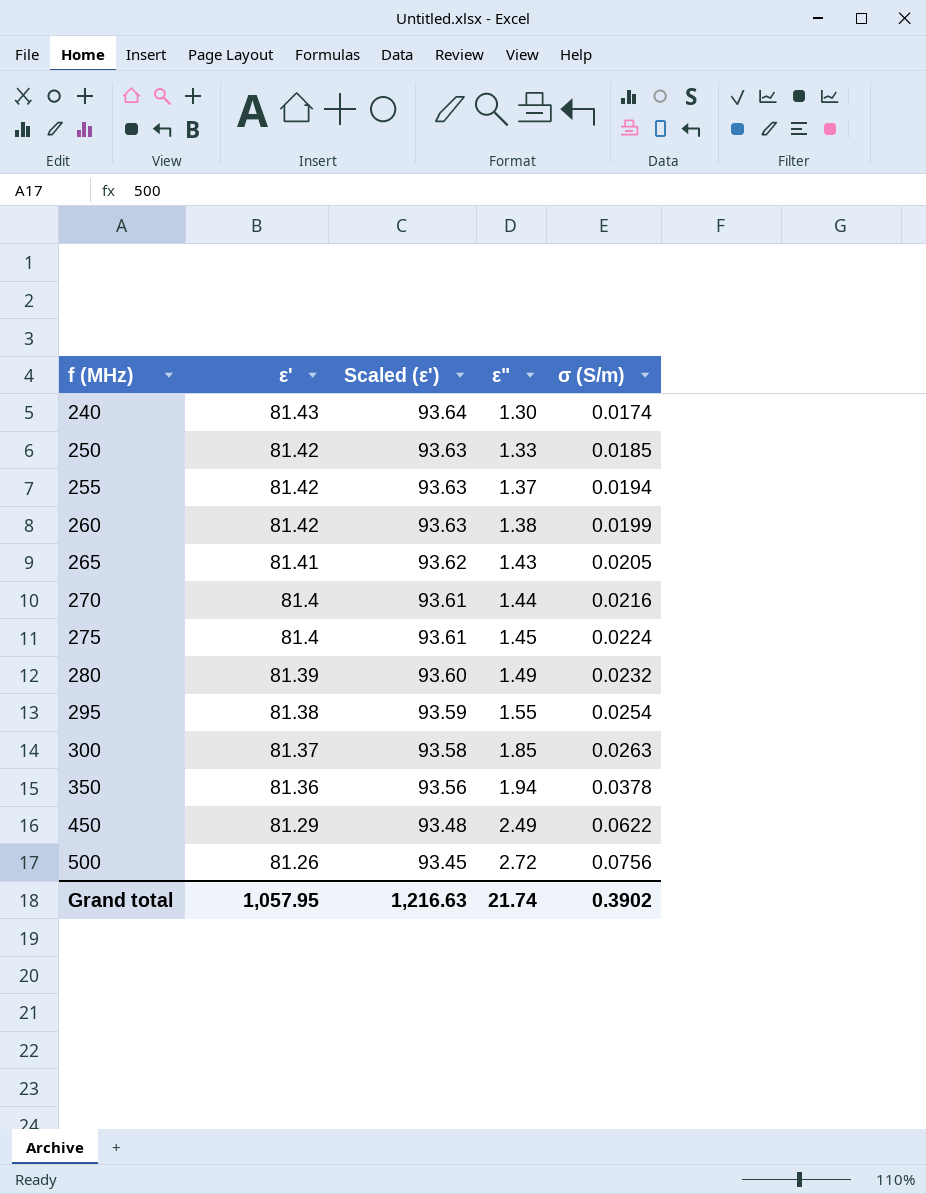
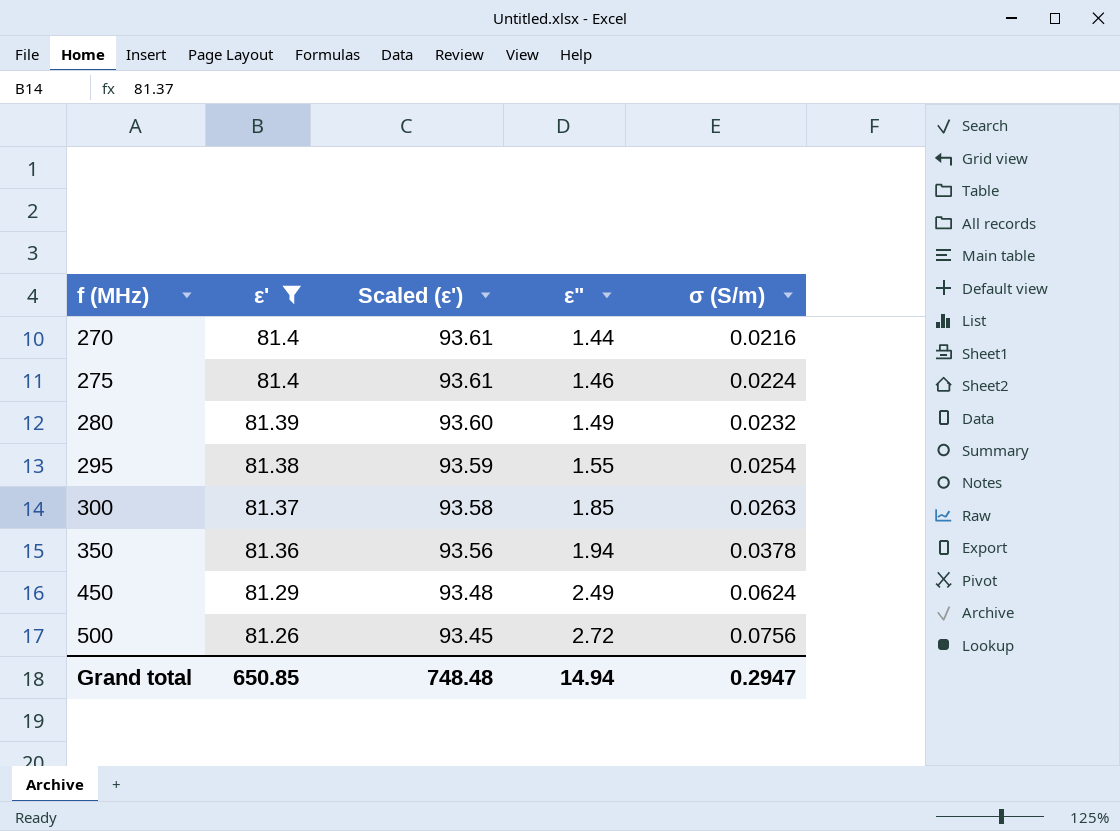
filter: none -> ε' <= 81.4
275 | ε": 1.45 -> 1.46
450 | σ (S/m): 0.0622 -> 0.0624
Grand total | ε': 1,057.95 -> 650.85
Grand total | Scaled (ε'): 1,216.63 -> 748.48
Grand total | ε": 21.74 -> 14.94
Grand total | σ (S/m): 0.3902 -> 0.2947

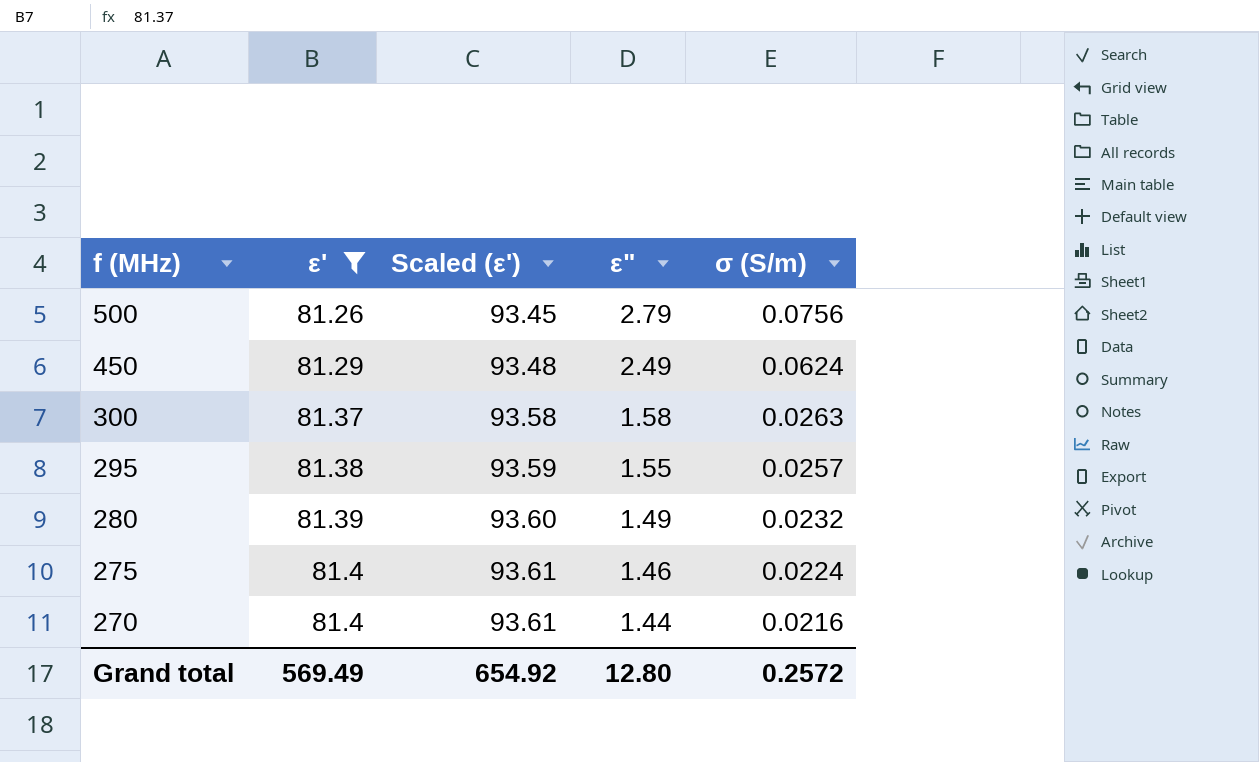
row order: f (MHz) ascending -> f (MHz) descending
row 350: 81.36 | 93.56 | 1.94 | 0.0378 -> none
500 | ε": 2.72 -> 2.79
300 | ε": 1.85 -> 1.58
295 | σ (S/m): 0.0254 -> 0.0257
Grand total | ε': 650.85 -> 569.49
Grand total | Scaled (ε'): 748.48 -> 654.92
Grand total | ε": 14.94 -> 12.80
Grand total | σ (S/m): 0.2947 -> 0.2572

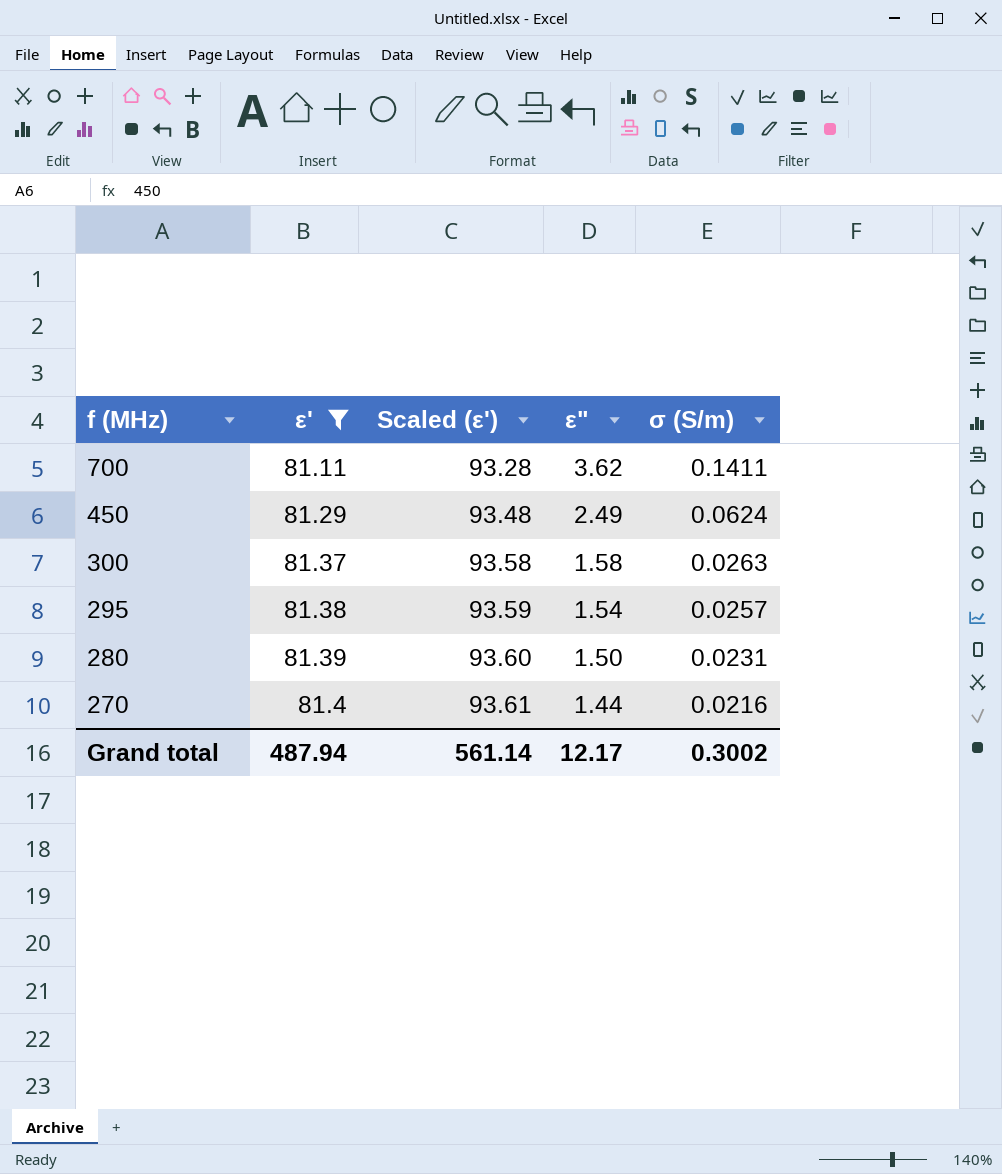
row 500: 81.26 | 93.45 | 2.79 | 0.0756 -> none
row 275: 81.4 | 93.61 | 1.46 | 0.0224 -> none
row 700: none -> 81.11 | 93.28 | 3.62 | 0.1411
295 | ε": 1.55 -> 1.54
280 | ε": 1.49 -> 1.50
280 | σ (S/m): 0.0232 -> 0.0231
Grand total | ε': 569.49 -> 487.94
Grand total | Scaled (ε'): 654.92 -> 561.14
Grand total | ε": 12.80 -> 12.17
Grand total | σ (S/m): 0.2572 -> 0.3002

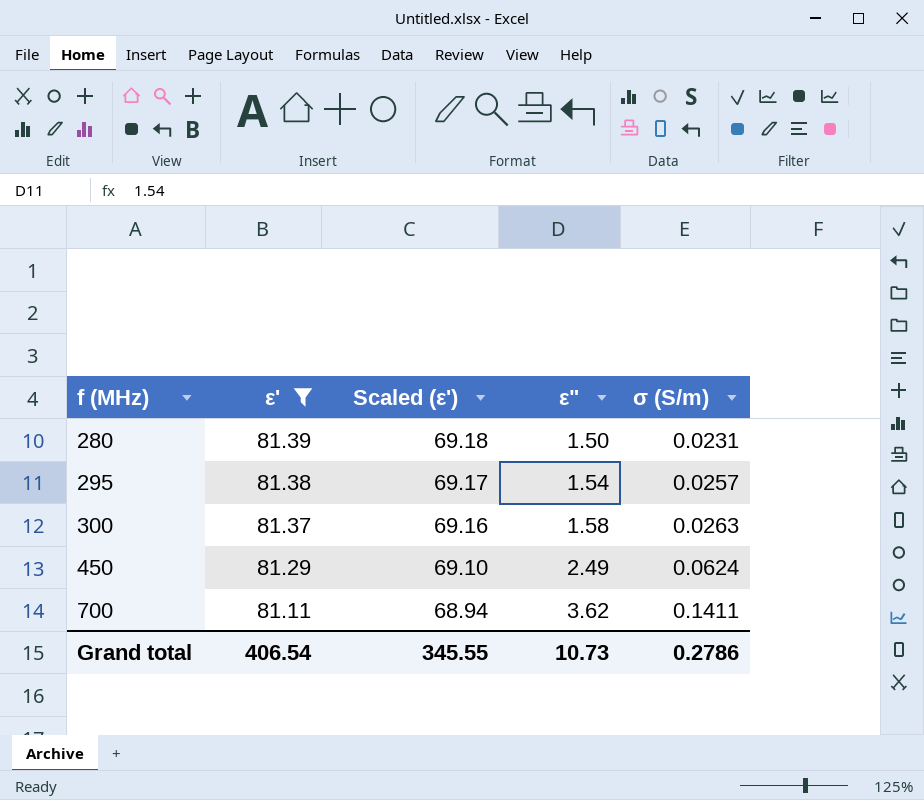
row order: f (MHz) descending -> f (MHz) ascending
column Scaled (ε') | formula: [ε'] * 1.15 -> [ε'] * 0.85
row 270: 81.4 | 93.61 | 1.44 | 0.0216 -> none
Grand total | ε': 487.94 -> 406.54
Grand total | Scaled (ε'): 561.14 -> 345.55
Grand total | ε": 12.17 -> 10.73
Grand total | σ (S/m): 0.3002 -> 0.2786

